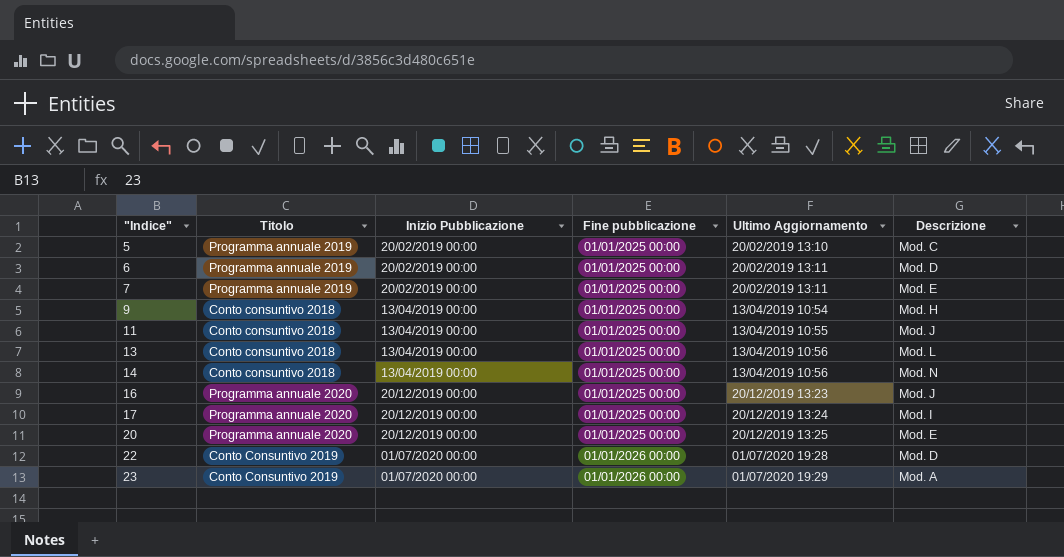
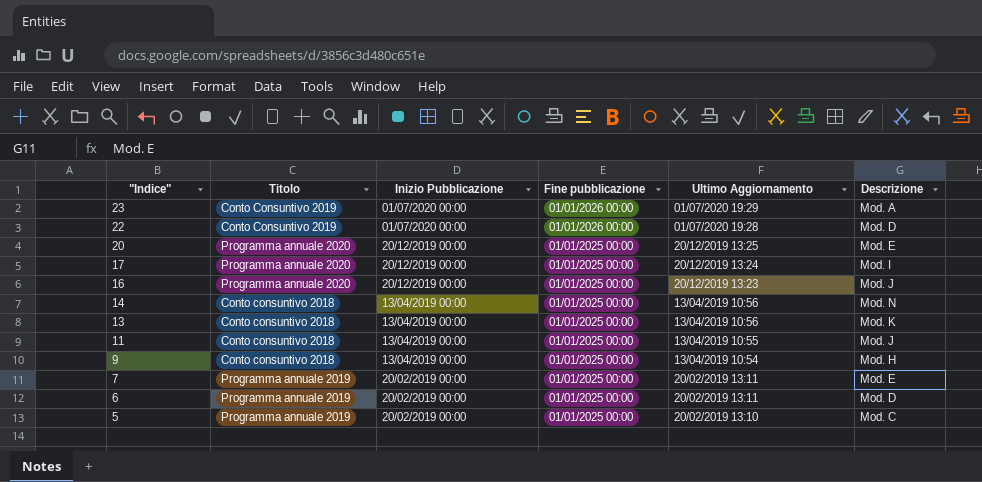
row order: "Indice" ascending -> "Indice" descending
13 | Descrizione: Mod. L -> Mod. K

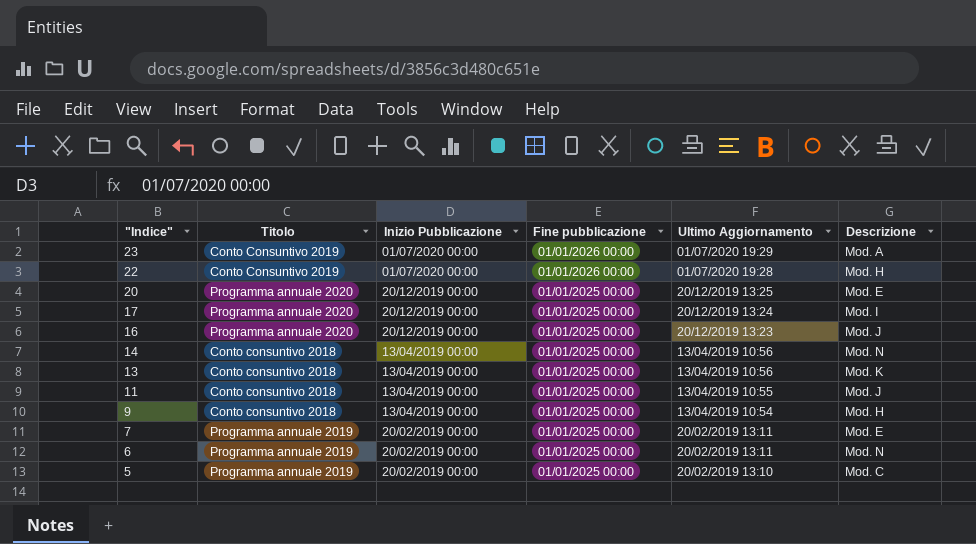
22 | Descrizione: Mod. D -> Mod. H
6 | Descrizione: Mod. D -> Mod. N

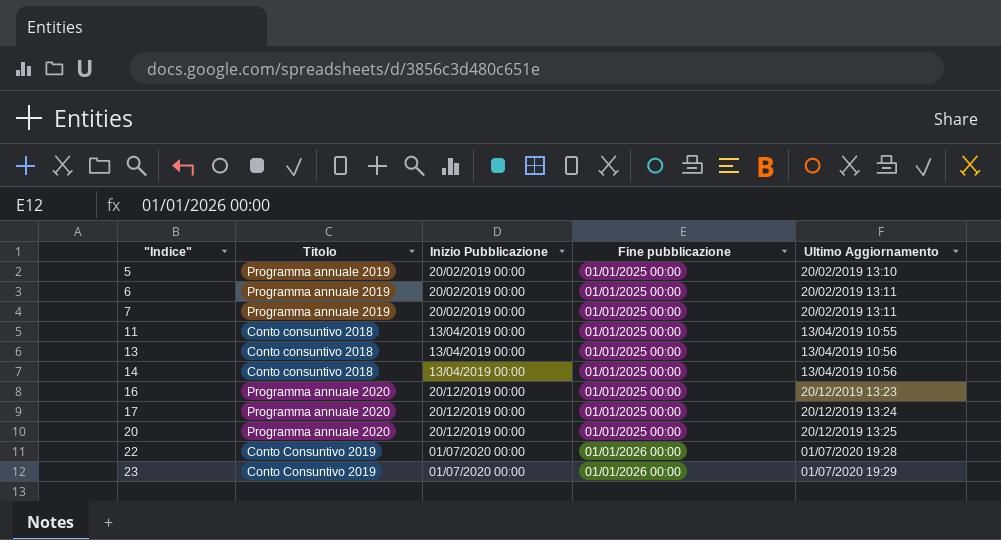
row order: "Indice" descending -> "Indice" ascending
column Descrizione | position: 6 -> none
row 9: Conto consuntivo 2018 | 13/04/2019 00:00 | 01/01/2025 00:00 | 13/04/2019 10:54 | Mod. H -> none

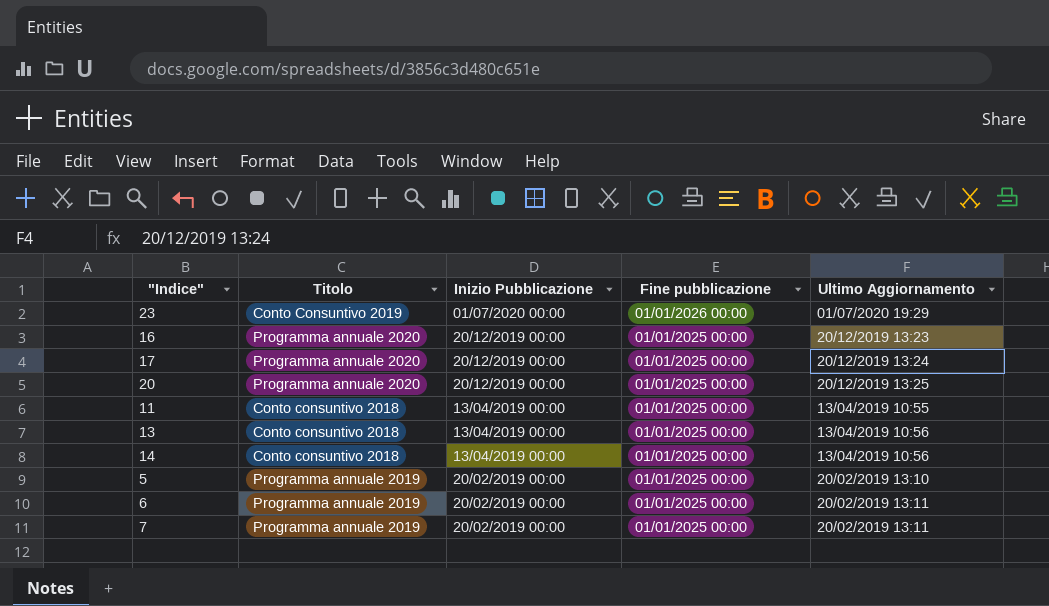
row order: "Indice" ascending -> Inizio Pubblicazione descending
row 22: Conto Consuntivo 2019 | 01/07/2020 00:00 | 01/01/2026 00:00 | 01/07/2020 19:28 -> none

